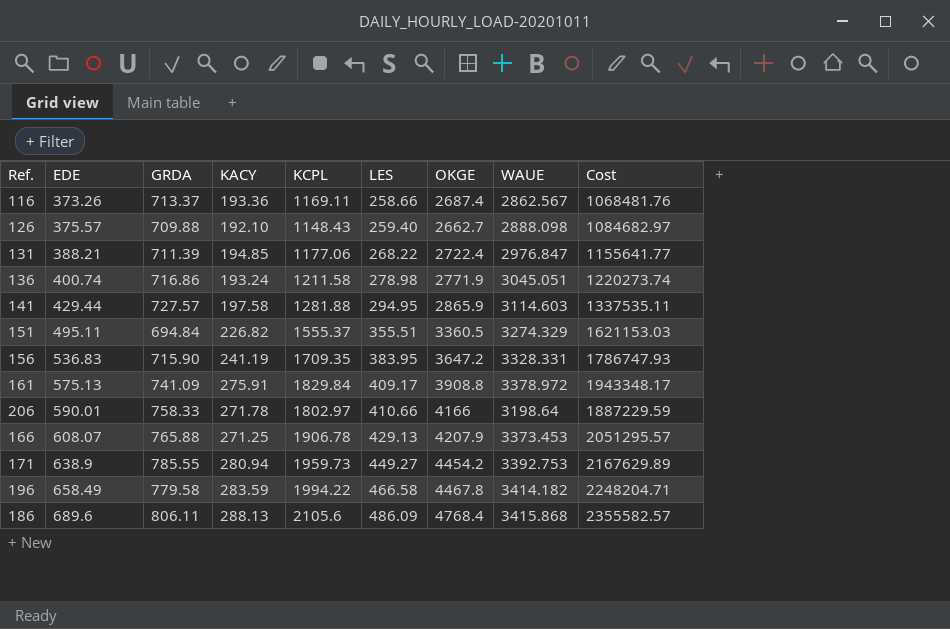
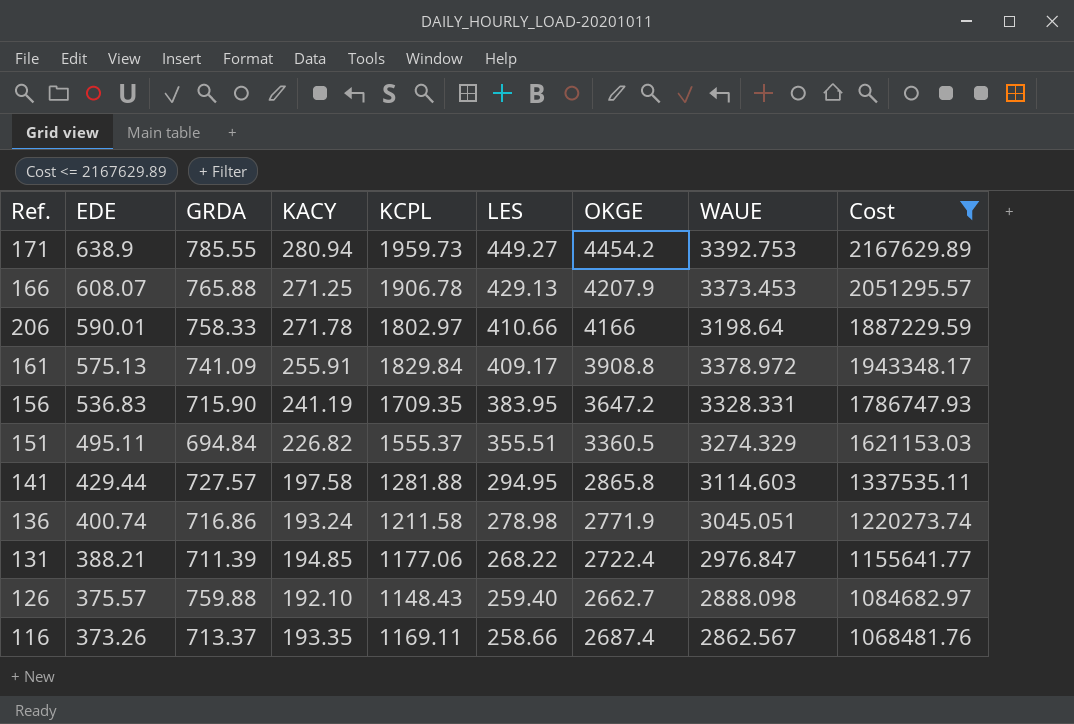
filter: none -> Cost <= 2167629.89
row order: EDE ascending -> EDE descending
161 | KACY: 275.91 -> 255.91
141 | OKGE: 2865.9 -> 2865.8
126 | GRDA: 709.88 -> 759.88
116 | KACY: 193.36 -> 193.35

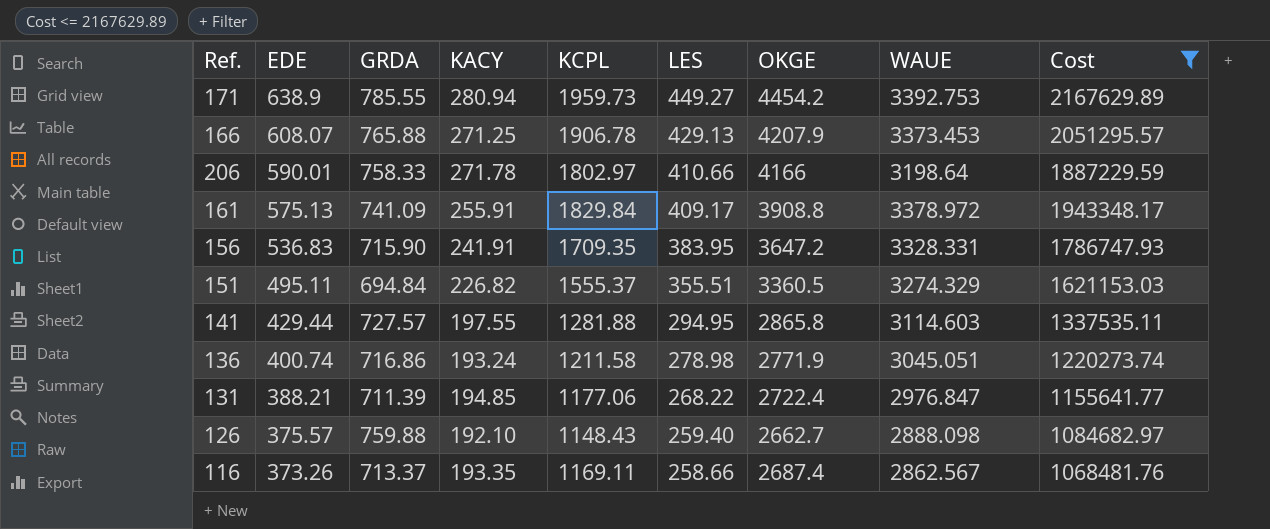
156 | KACY: 241.19 -> 241.91
141 | KACY: 197.58 -> 197.55

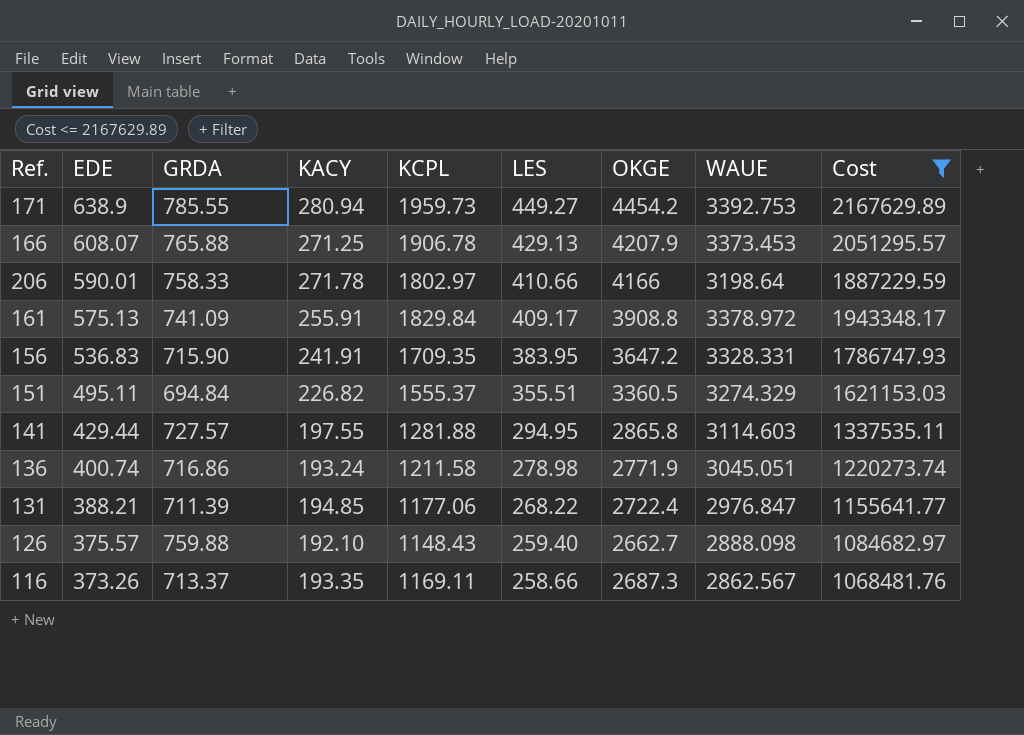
116 | OKGE: 2687.4 -> 2687.3

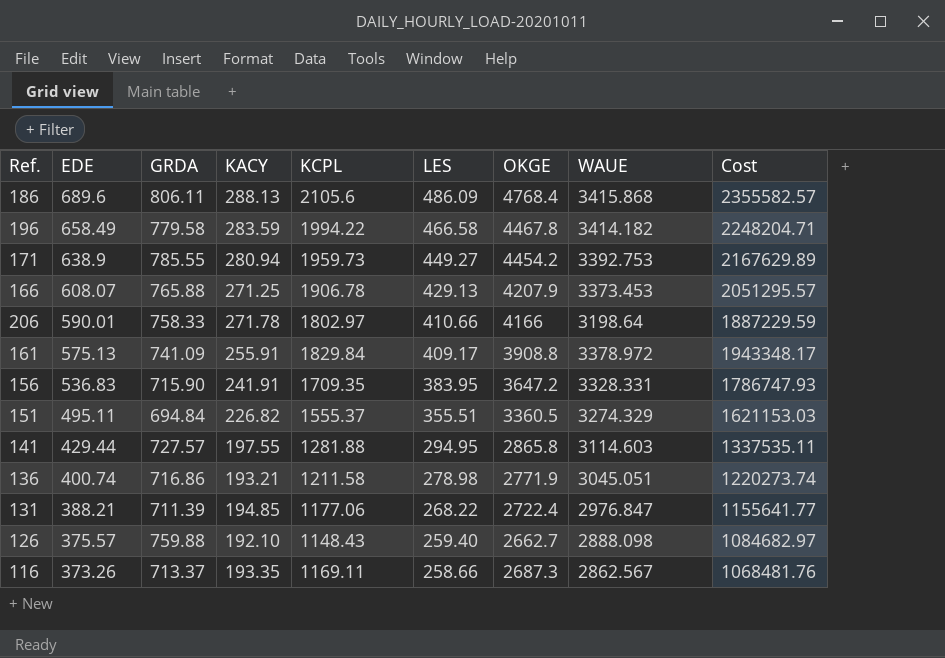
filter: Cost <= 2167629.89 -> none
136 | KACY: 193.24 -> 193.21

